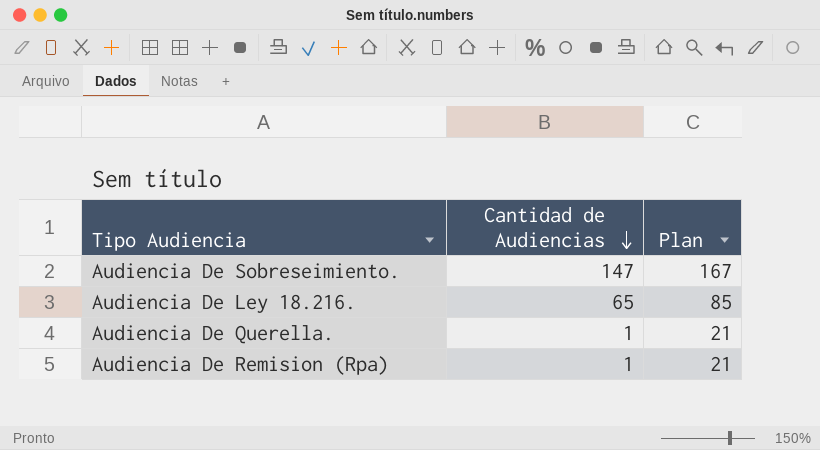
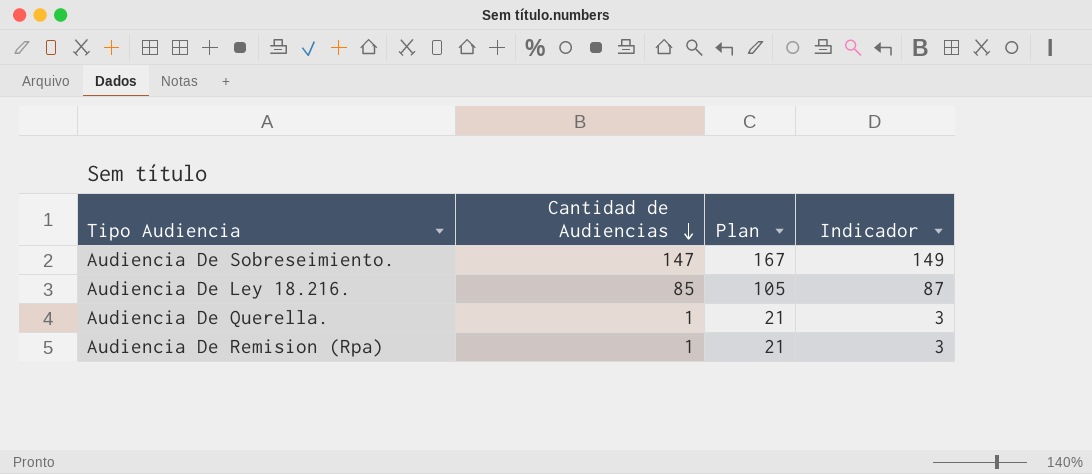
column Indicador | formula: none -> [Cantidad de Audiencias] + 2
Audiencia De Ley 18.216. | Cantidad de Audiencias: 65 -> 85
Audiencia De Ley 18.216. | Plan: 85 -> 105

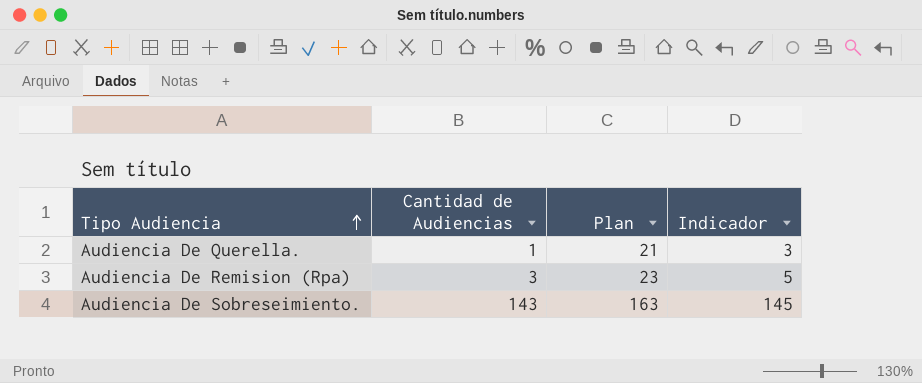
row order: Cantidad de Audiencias descending -> Tipo Audiencia ascending
row Audiencia De Ley 18.216.: 85 | 105 | 87 -> none
Audiencia De Remision (Rpa) | Cantidad de Audiencias: 1 -> 3
Audiencia De Remision (Rpa) | Plan: 21 -> 23
Audiencia De Remision (Rpa) | Indicador: 3 -> 5
Audiencia De Sobreseimiento. | Cantidad de Audiencias: 147 -> 143
Audiencia De Sobreseimiento. | Plan: 167 -> 163
Audiencia De Sobreseimiento. | Indicador: 149 -> 145

